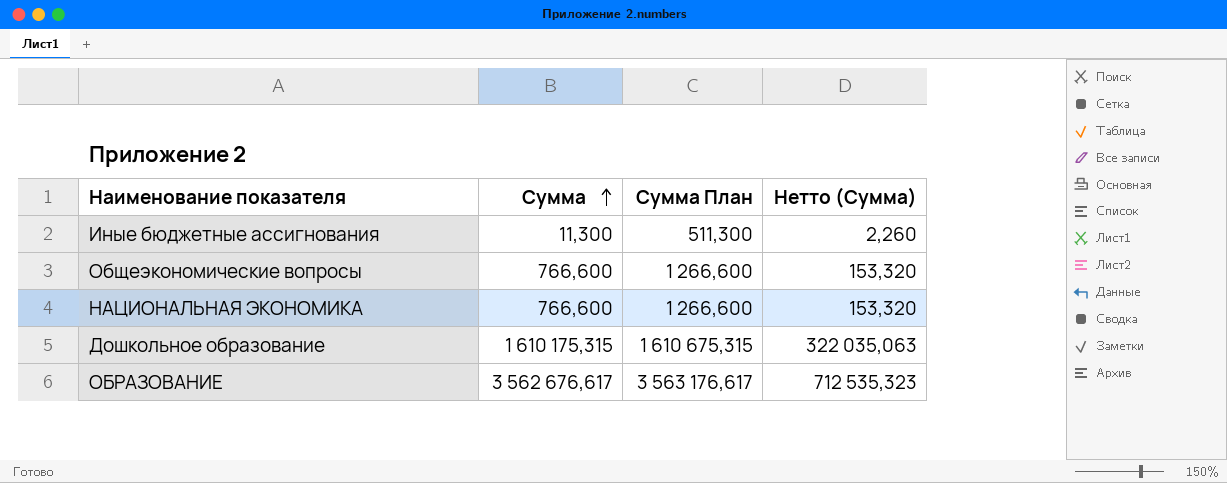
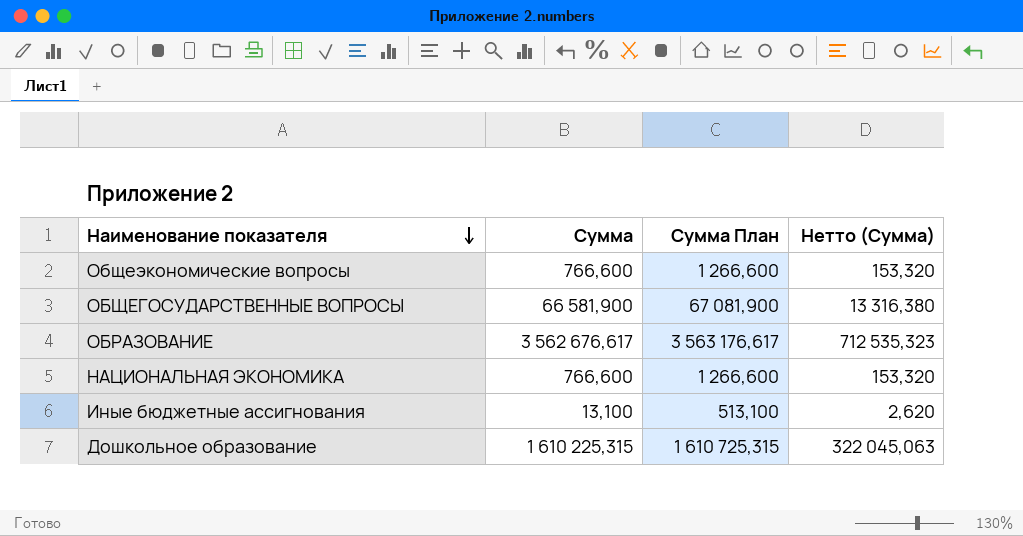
row order: Сумма ascending -> Наименование показателя descending
row ОБЩЕГОСУДАРСТВЕННЫЕ ВОПРОСЫ: none -> 66 581,900 | 67 081,900 | 13 316,380
Иные бюджетные ассигнования | Сумма: 11,300 -> 13,100
Иные бюджетные ассигнования | Сумма План: 511,300 -> 513,100
Иные бюджетные ассигнования | Нетто (Сумма): 2,260 -> 2,620
Дошкольное образование | Сумма: 1 610 175,315 -> 1 610 225,315
Дошкольное образование | Сумма План: 1 610 675,315 -> 1 610 725,315
Дошкольное образование | Нетто (Сумма): 322 035,063 -> 322 045,063

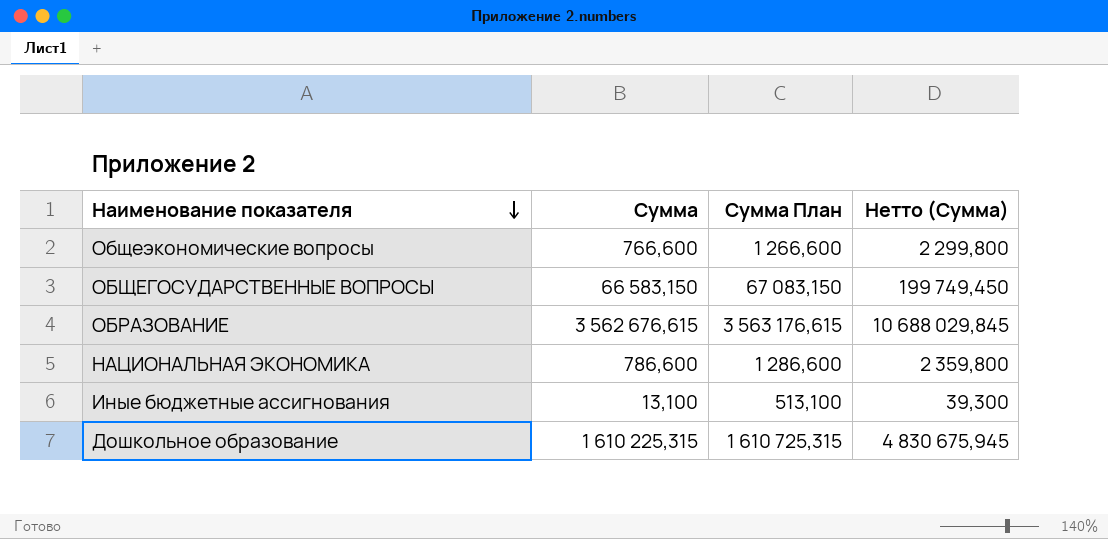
column Нетто (Сумма) | formula: [Сумма] * 0,2 -> [Сумма] * 3
ОБЩЕГОСУДАРСТВЕННЫЕ ВОПРОСЫ | Сумма: 66 581,900 -> 66 583,150
ОБЩЕГОСУДАРСТВЕННЫЕ ВОПРОСЫ | Сумма План: 67 081,900 -> 67 083,150
ОБРАЗОВАНИЕ | Сумма: 3 562 676,617 -> 3 562 676,615
ОБРАЗОВАНИЕ | Сумма План: 3 563 176,617 -> 3 563 176,615
НАЦИОНАЛЬНАЯ ЭКОНОМИКА | Сумма: 766,600 -> 786,600
НАЦИОНАЛЬНАЯ ЭКОНОМИКА | Сумма План: 1 266,600 -> 1 286,600

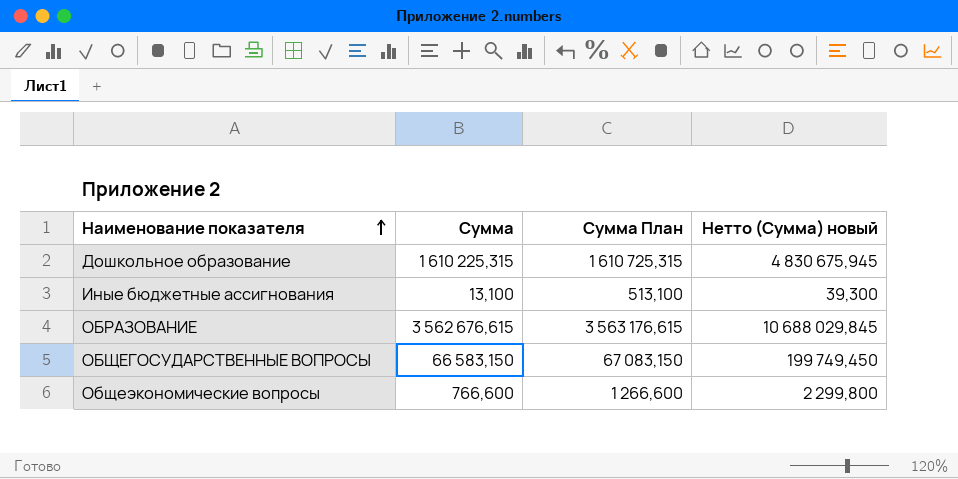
row order: Наименование показателя descending -> Наименование показателя ascending
column name: Нетто (Сумма) -> Нетто (Сумма) новый
row НАЦИОНАЛЬНАЯ ЭКОНОМИКА: 786,600 | 1 286,600 | 2 359,800 -> none

